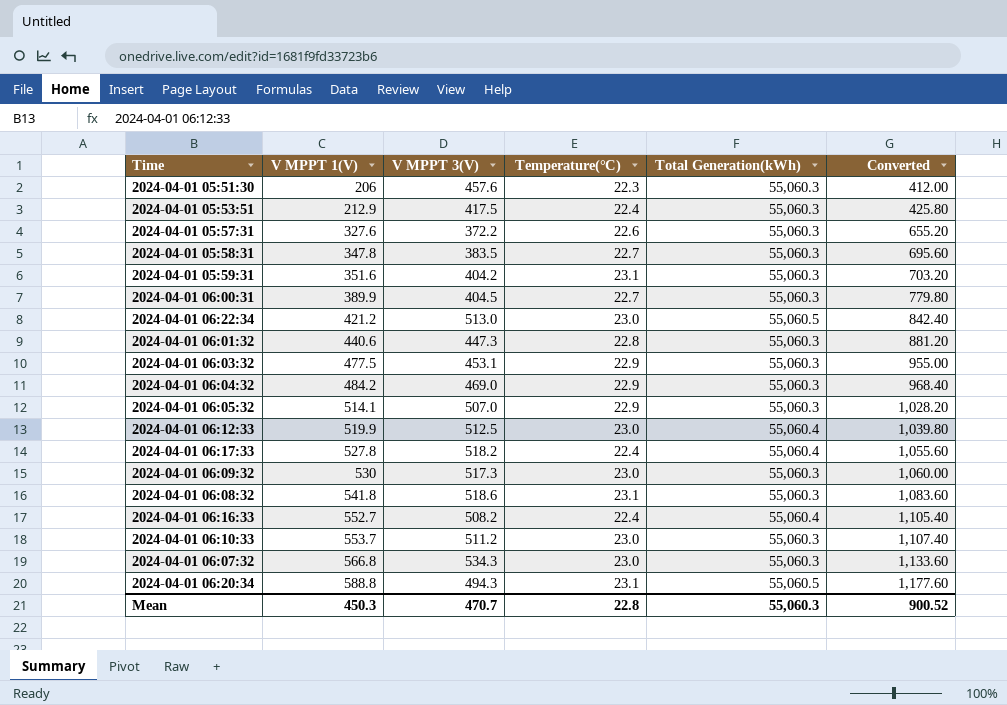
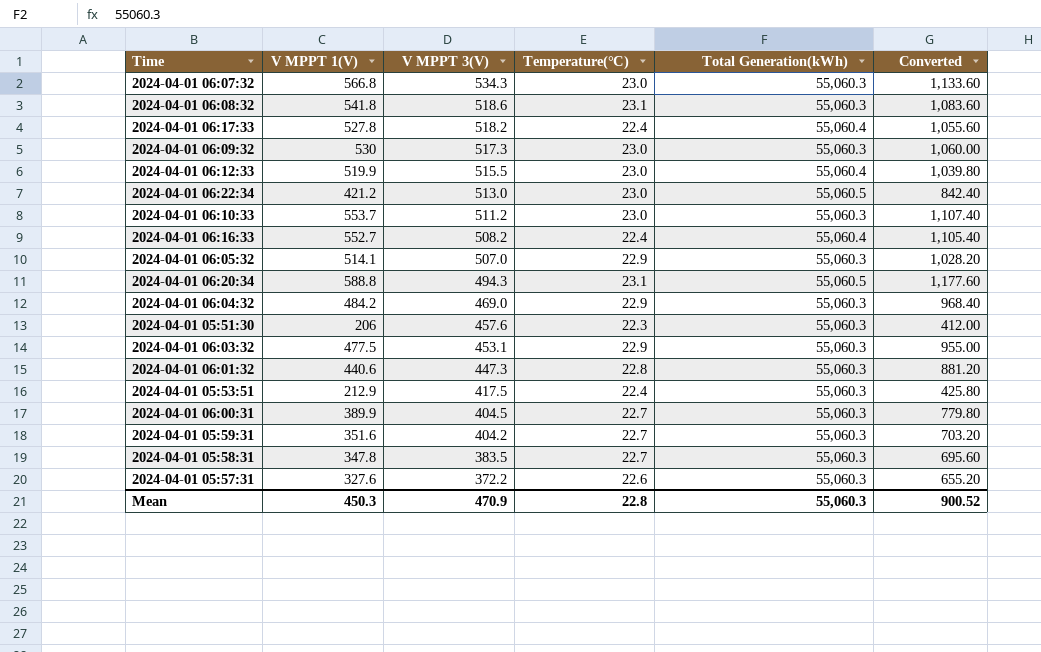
row order: V MPPT 1(V) ascending -> V MPPT 3(V) descending
2024-04-01 06:12:33 | V MPPT 3(V): 512.5 -> 515.5
2024-04-01 05:59:31 | Temperature(℃): 23.1 -> 22.7
Mean | V MPPT 3(V): 470.7 -> 470.9

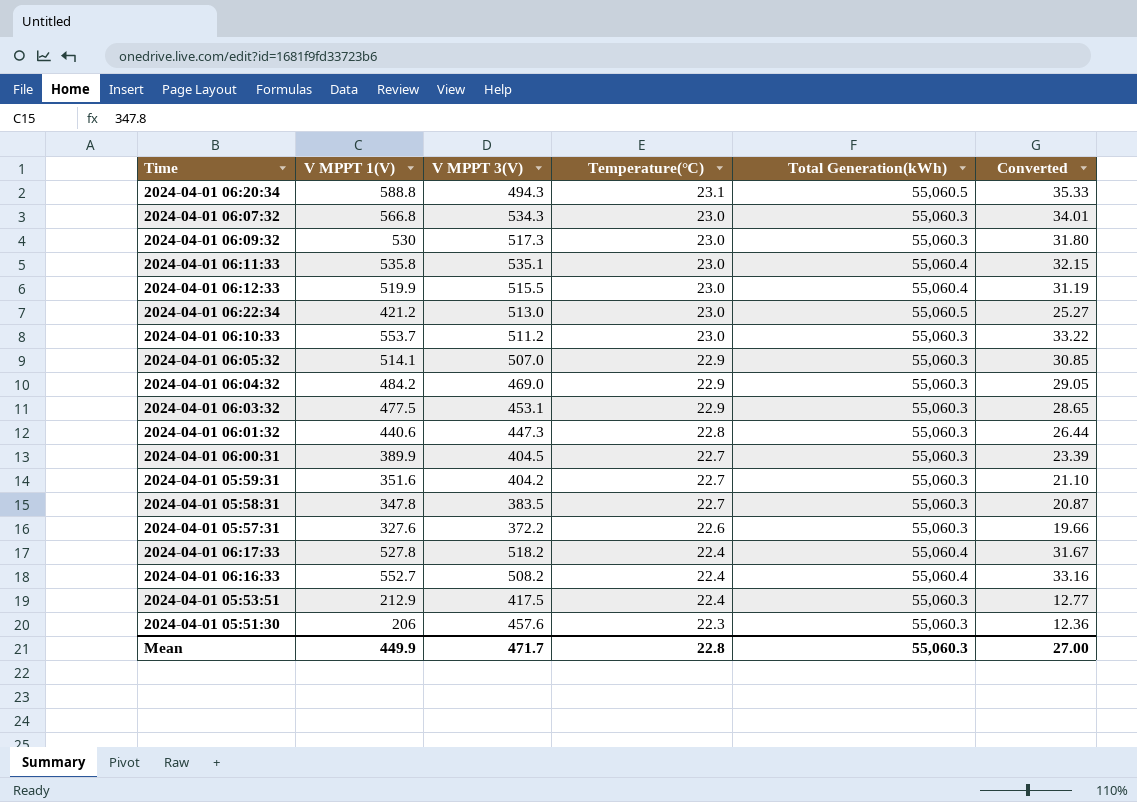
row order: V MPPT 3(V) descending -> Temperature(℃) descending
column Converted | formula: [V MPPT 1(V)] * 2 -> [V MPPT 1(V)] * 0.06
row 2024-04-01 06:08:32: 541.8 | 518.6 | 23.1 | 55,060.3 | 1,083.60 -> none
row 2024-04-01 06:11:33: none -> 535.8 | 535.1 | 23.0 | 55,060.4 | 32.15
Mean | V MPPT 1(V): 450.3 -> 449.9
Mean | V MPPT 3(V): 470.9 -> 471.7
Mean | Converted: 900.52 -> 27.00

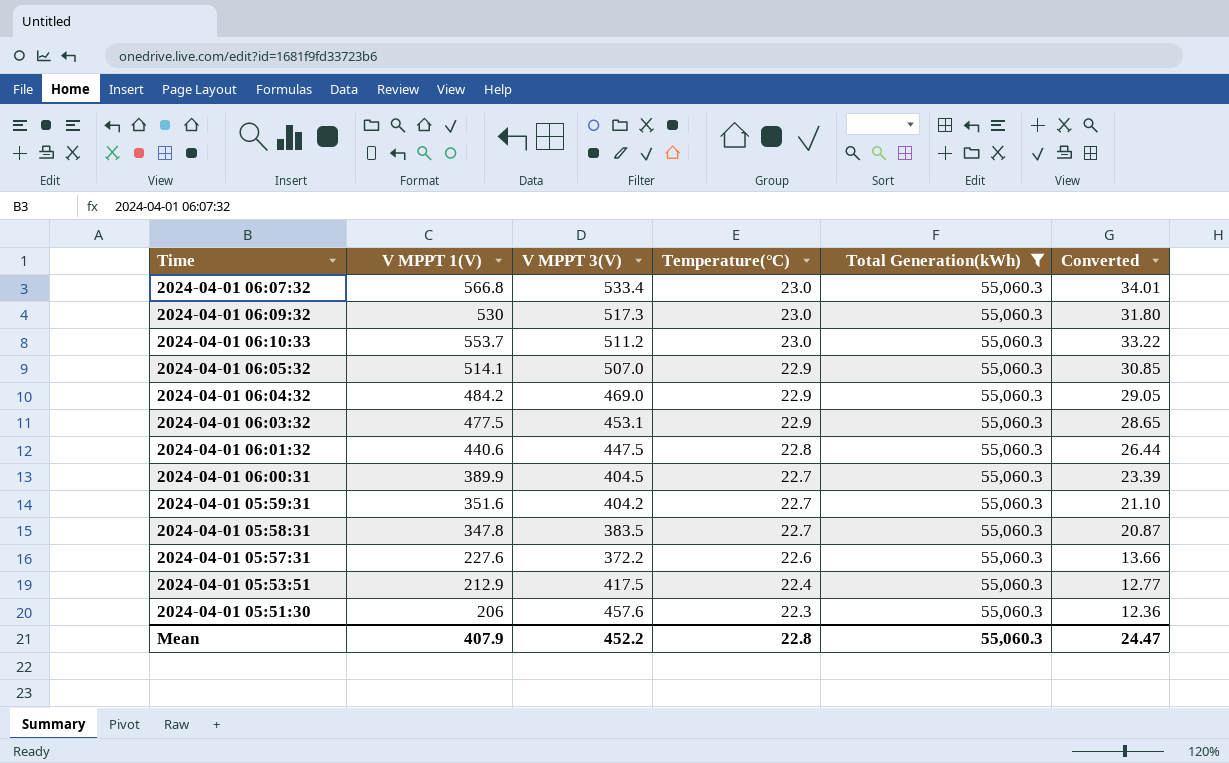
filter: none -> Total Generation(kWh) = 55,060.3
2024-04-01 06:07:32 | V MPPT 3(V): 534.3 -> 533.4
2024-04-01 06:01:32 | V MPPT 3(V): 447.3 -> 447.5
2024-04-01 05:57:31 | V MPPT 1(V): 327.6 -> 227.6
2024-04-01 05:57:31 | Converted: 19.66 -> 13.66
Mean | V MPPT 1(V): 449.9 -> 407.9
Mean | V MPPT 3(V): 471.7 -> 452.2
Mean | Converted: 27.00 -> 24.47

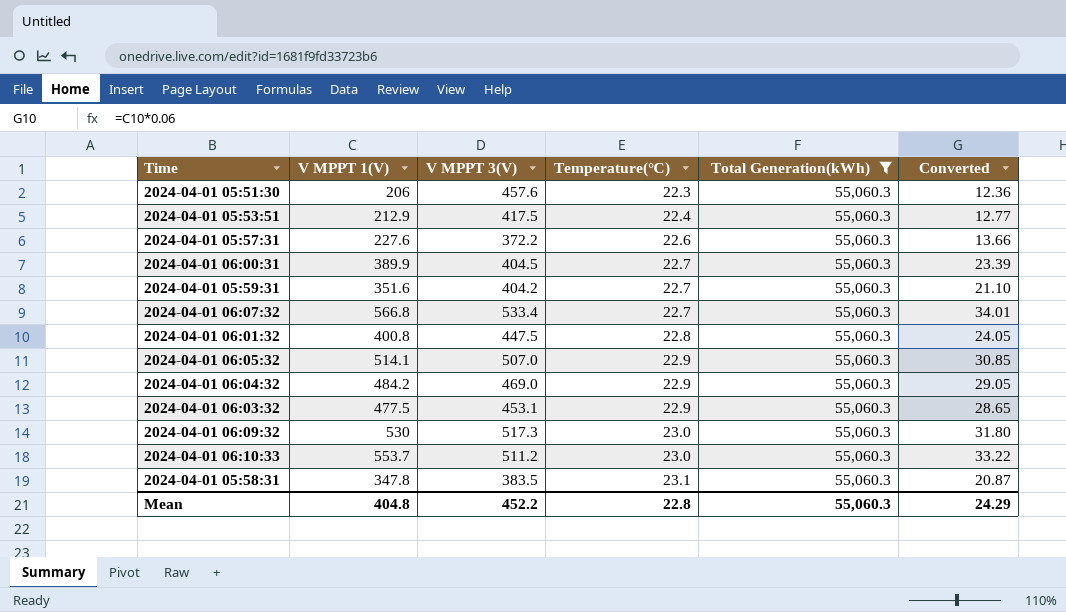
row order: Temperature(℃) descending -> Temperature(℃) ascending
2024-04-01 06:07:32 | Temperature(℃): 23.0 -> 22.7
2024-04-01 06:01:32 | V MPPT 1(V): 440.6 -> 400.8
2024-04-01 06:01:32 | Converted: 26.44 -> 24.05
2024-04-01 05:58:31 | Temperature(℃): 22.7 -> 23.1
Mean | V MPPT 1(V): 407.9 -> 404.8
Mean | Converted: 24.47 -> 24.29

